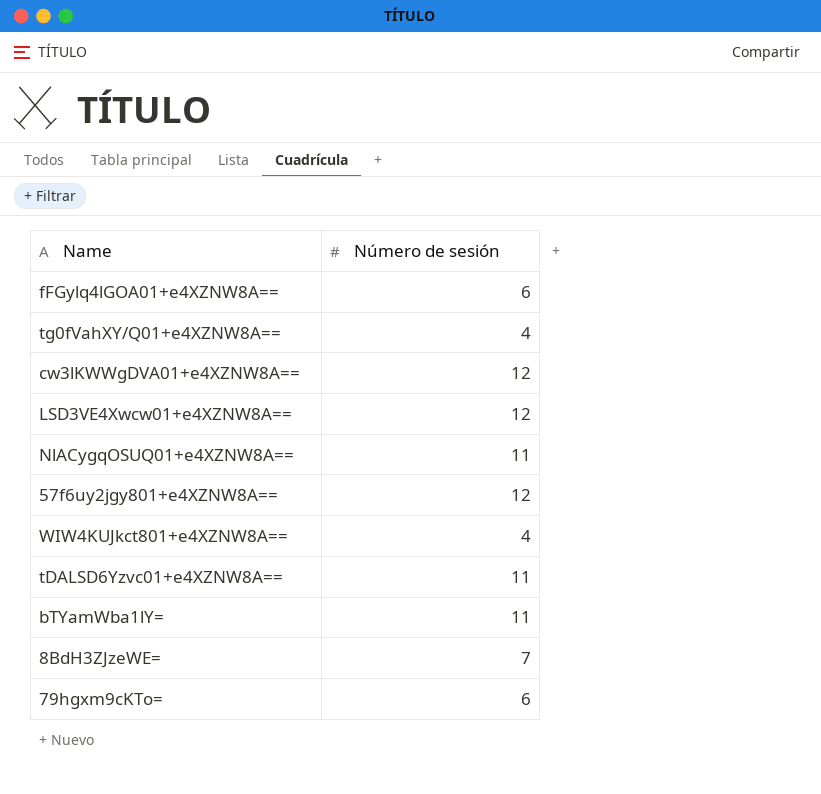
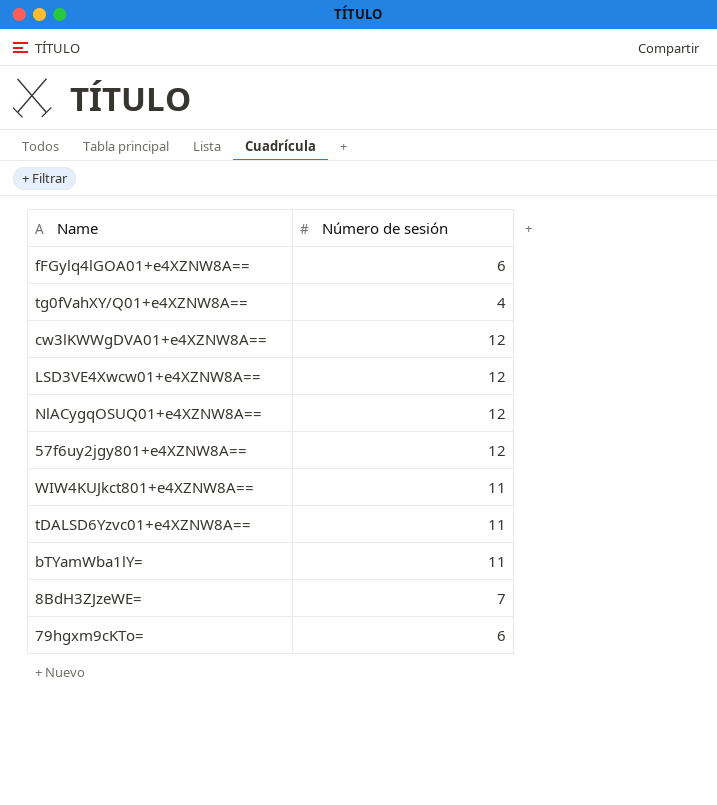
NlACygqOSUQ01+e4XZNW8A== | Número de sesión: 11 -> 12
WIW4KUJkct801+e4XZNW8A== | Número de sesión: 4 -> 11

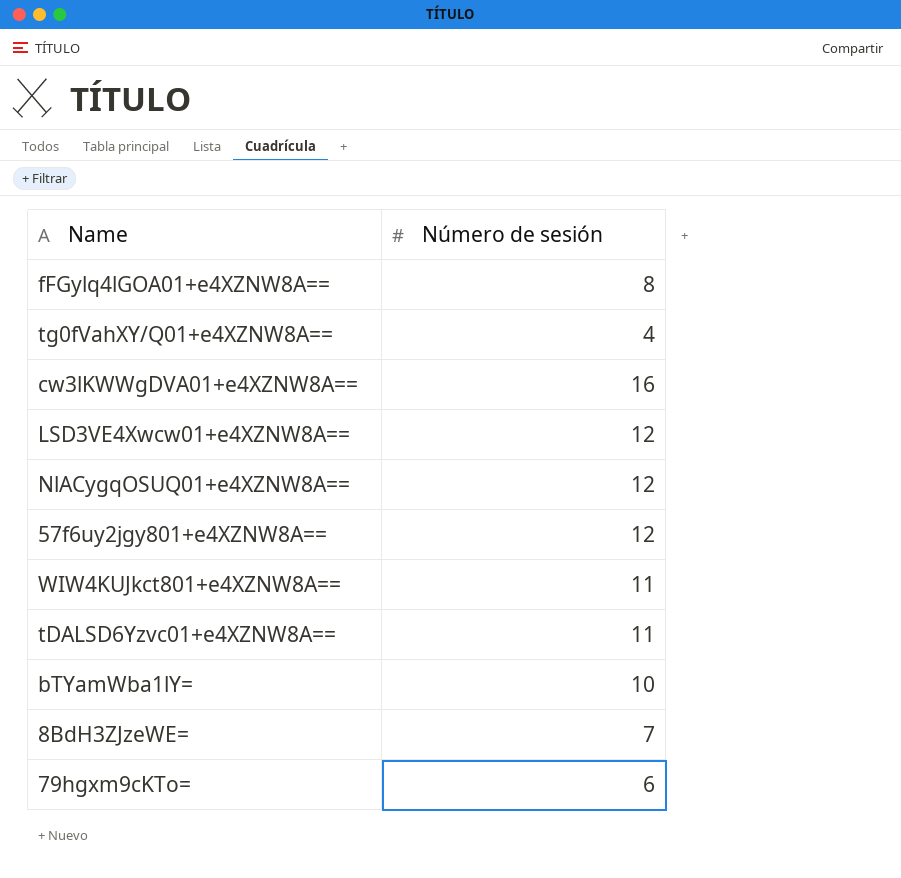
fFGylq4lGOA01+e4XZNW8A== | Número de sesión: 6 -> 8
cw3lKWWgDVA01+e4XZNW8A== | Número de sesión: 12 -> 16
bTYamWba1lY= | Número de sesión: 11 -> 10

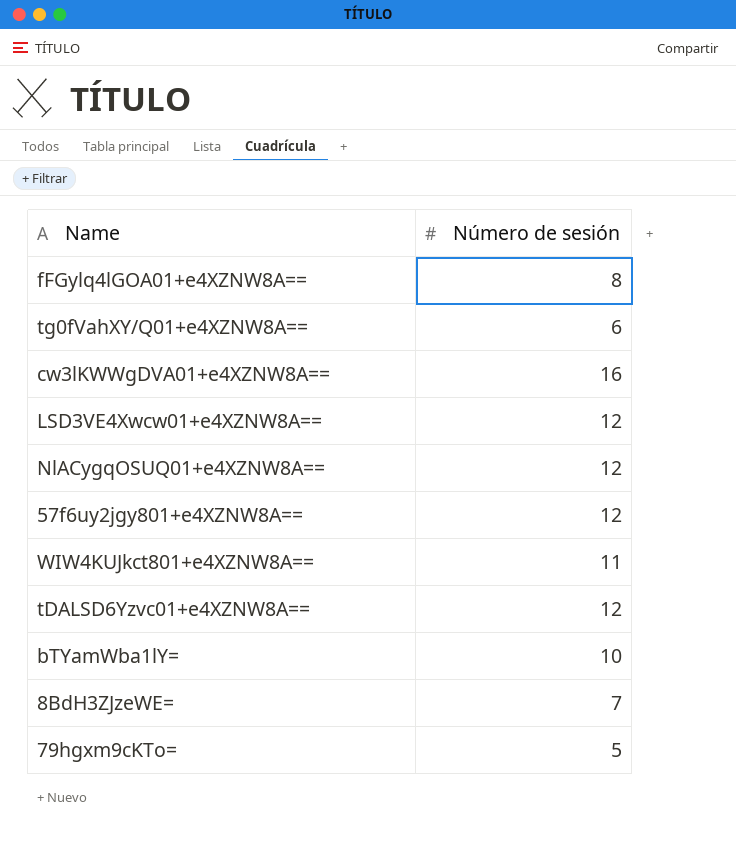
tg0fVahXY/Q01+e4XZNW8A== | Número de sesión: 4 -> 6
tDALSD6Yzvc01+e4XZNW8A== | Número de sesión: 11 -> 12
79hgxm9cKTo= | Número de sesión: 6 -> 5

